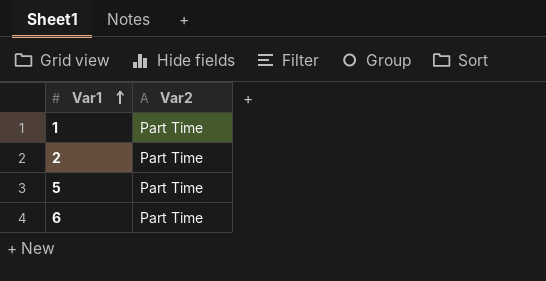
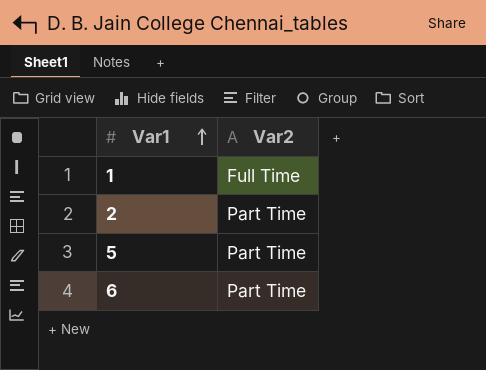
1 | Var2: Part Time -> Full Time

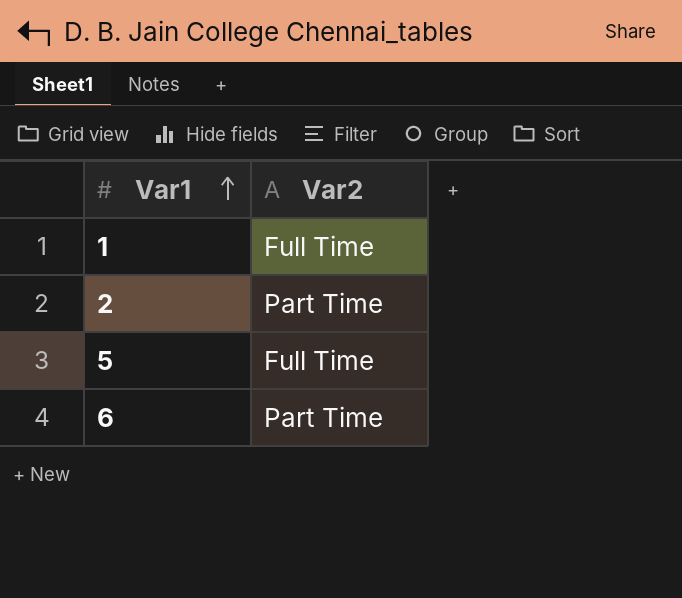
5 | Var2: Part Time -> Full Time

